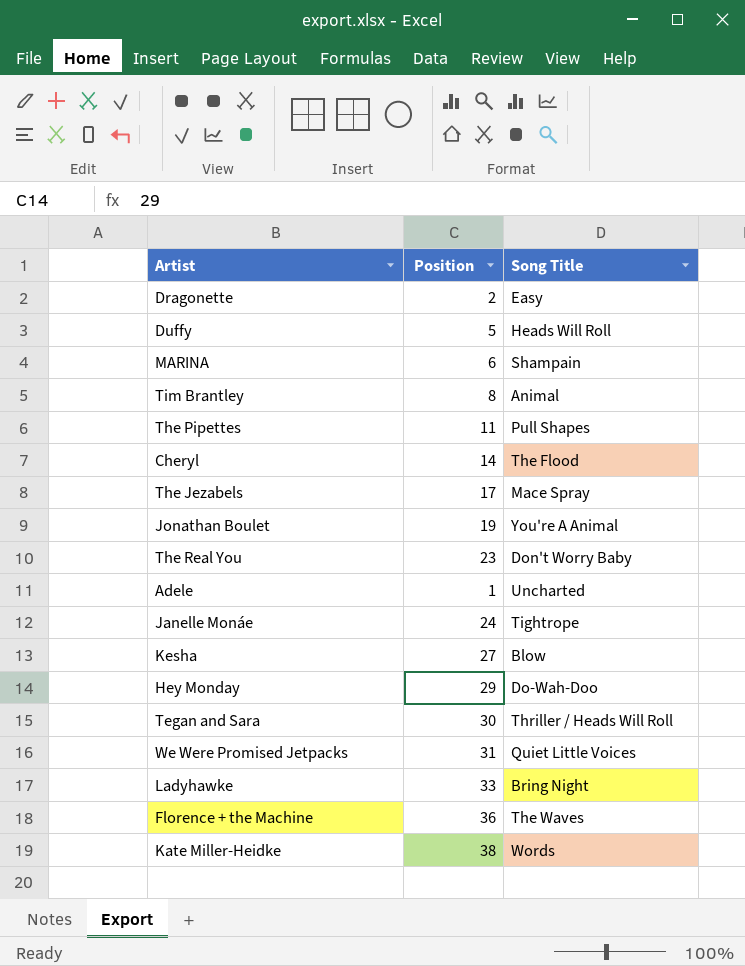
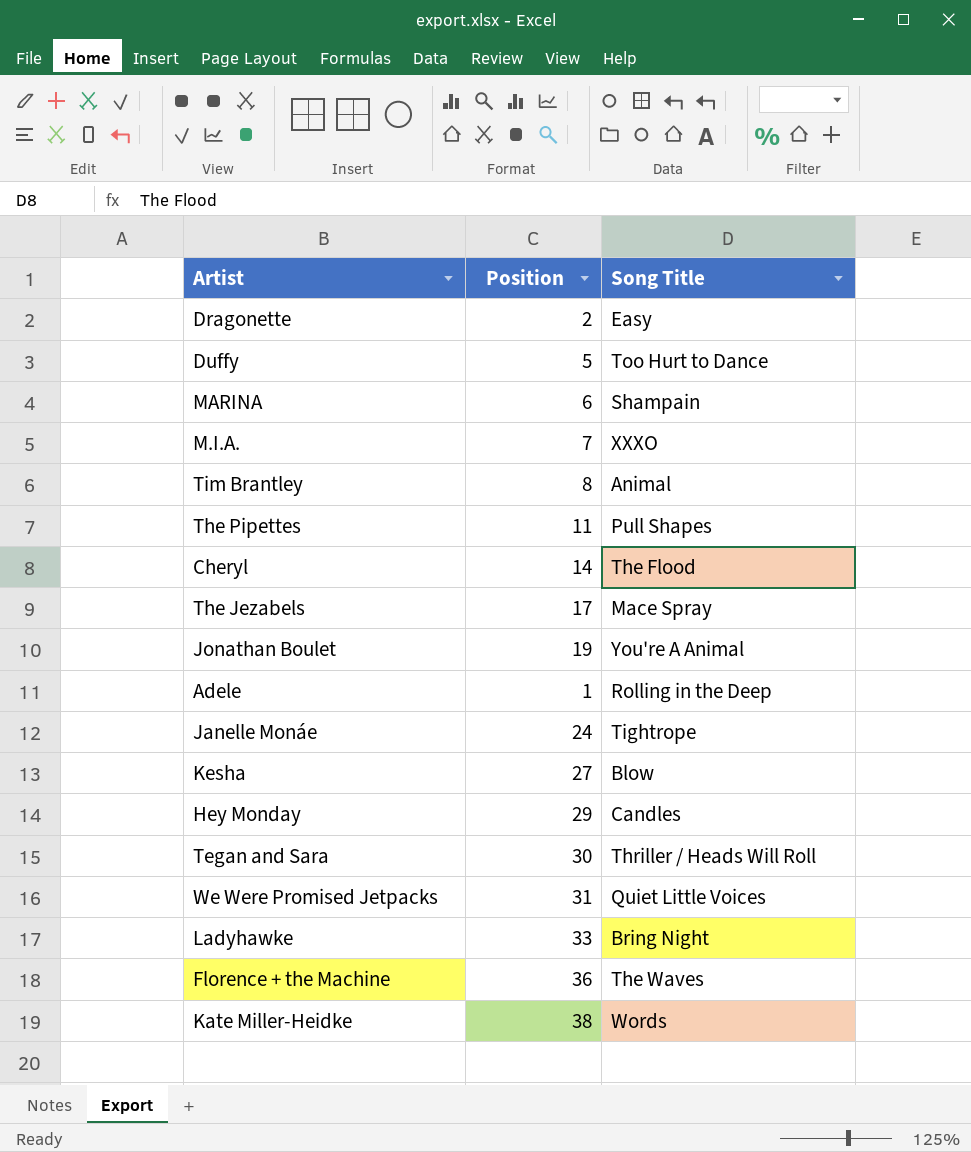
row The Real You: 23 | Don't Worry Baby -> none
Duffy | Song Title: Heads Will Roll -> Too Hurt to Dance
row M.I.A.: none -> 7 | XXXO
Adele | Song Title: Uncharted -> Rolling in the Deep
Hey Monday | Song Title: Do-Wah-Doo -> Candles

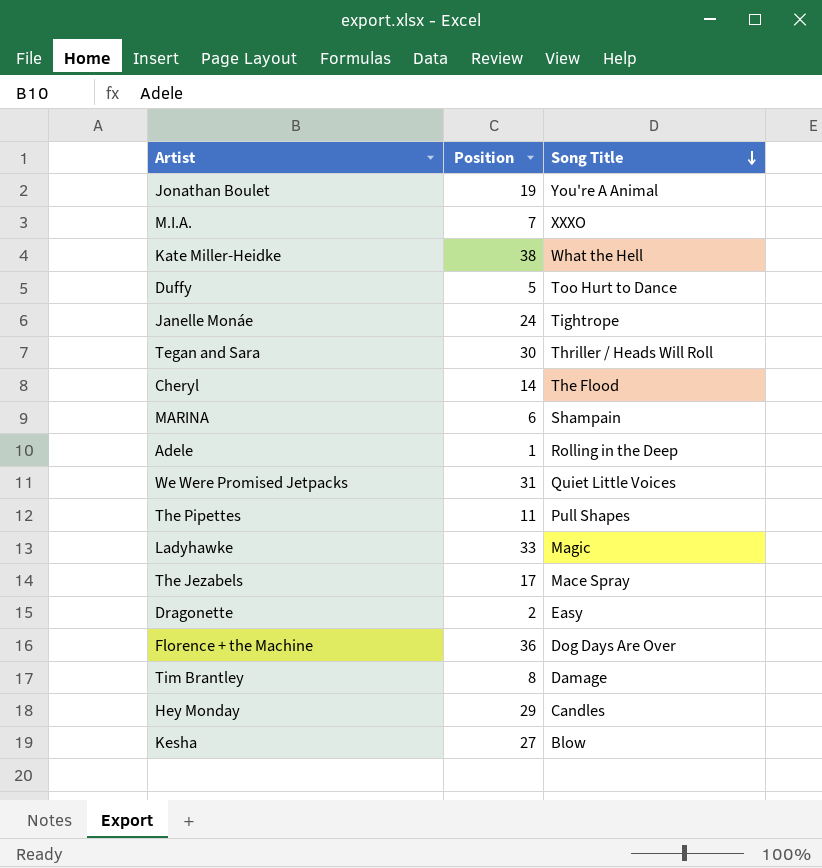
row order: none -> Song Title descending
Kate Miller-Heidke | Song Title: Words -> What the Hell
Ladyhawke | Song Title: Bring Night -> Magic
Florence + the Machine | Song Title: The Waves -> Dog Days Are Over
Tim Brantley | Song Title: Animal -> Damage

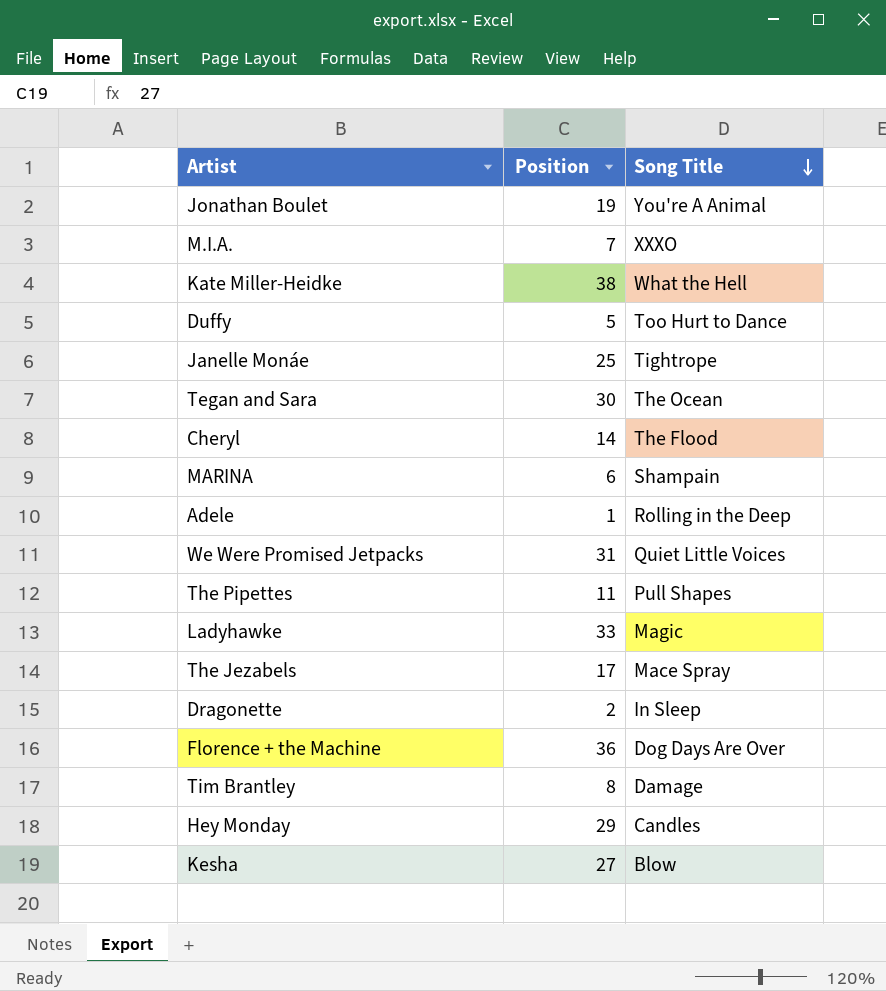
Janelle Monáe | Position: 24 -> 25
Tegan and Sara | Song Title: Thriller / Heads Will Roll -> The Ocean
Dragonette | Song Title: Easy -> In Sleep

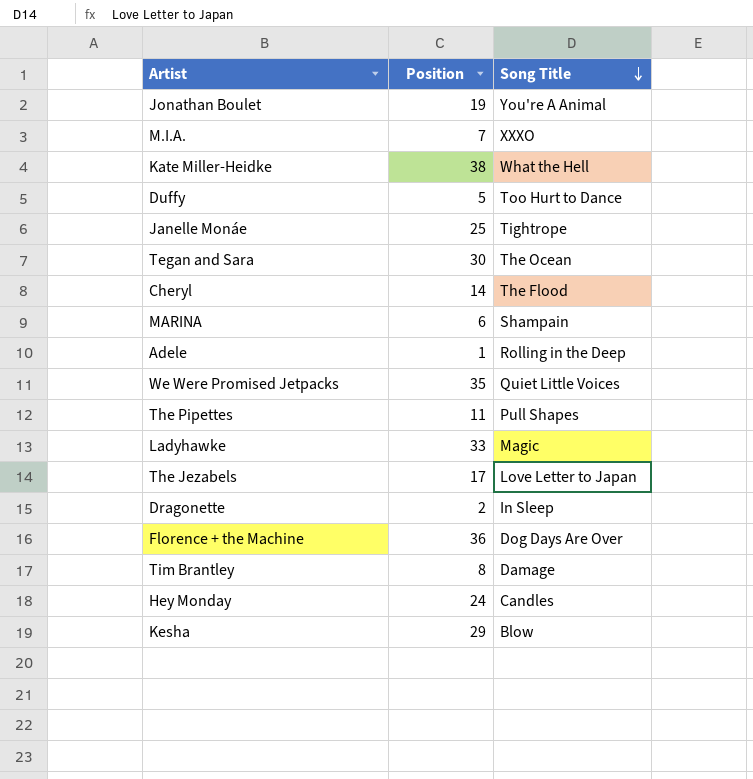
We Were Promised Jetpacks | Position: 31 -> 35
The Jezabels | Song Title: Mace Spray -> Love Letter to Japan
Hey Monday | Position: 29 -> 24
Kesha | Position: 27 -> 29

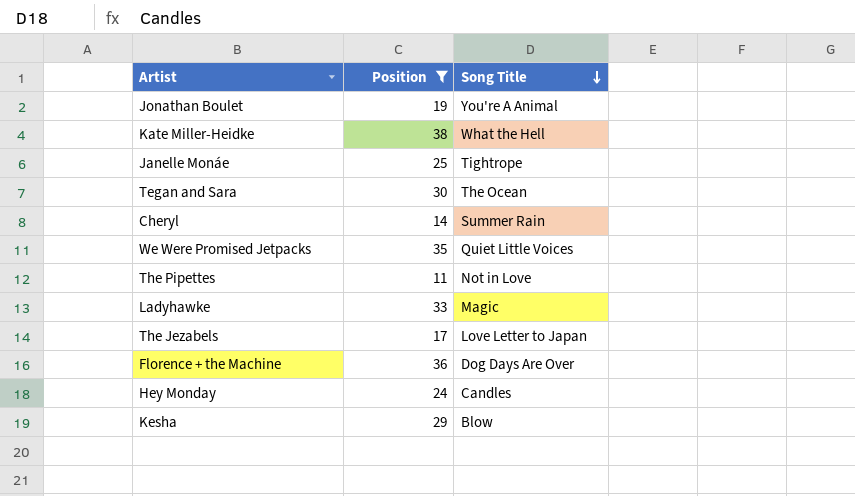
filter: none -> Position >= 11
Cheryl | Song Title: The Flood -> Summer Rain
The Pipettes | Song Title: Pull Shapes -> Not in Love

